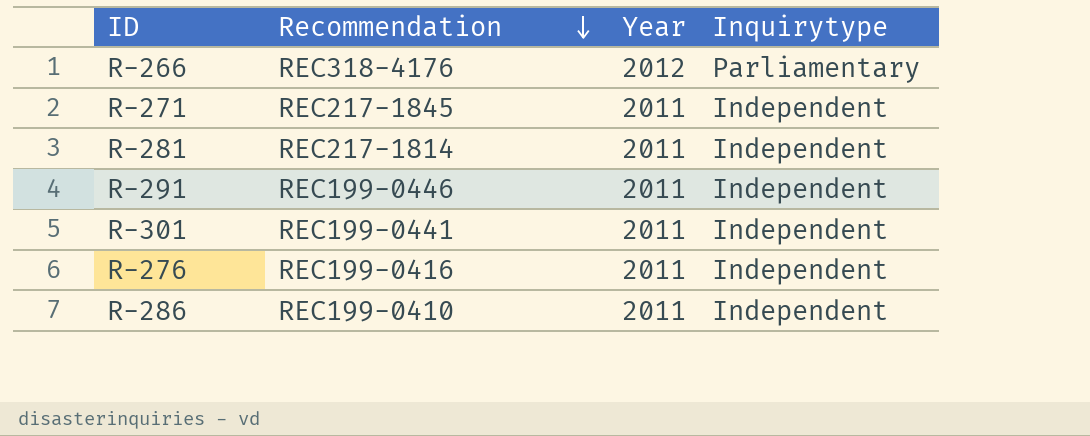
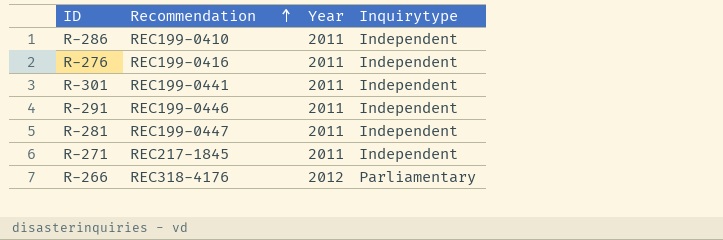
row order: Recommendation descending -> Recommendation ascending
R-281 | Recommendation: REC217-1814 -> REC199-0447

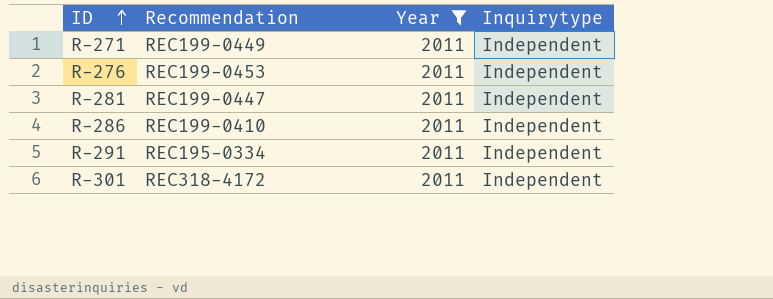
filter: none -> Year = 2011
row order: Recommendation ascending -> ID ascending
R-271 | Recommendation: REC217-1845 -> REC199-0449
R-276 | Recommendation: REC199-0416 -> REC199-0453
R-291 | Recommendation: REC199-0446 -> REC195-0334
R-301 | Recommendation: REC199-0441 -> REC318-4172

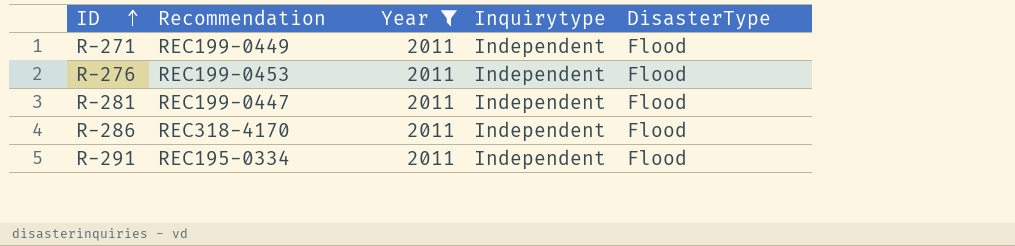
column DisasterType | position: none -> 5
row R-301: REC318-4172 | 2011 | Independent -> none
R-286 | Recommendation: REC199-0410 -> REC318-4170

